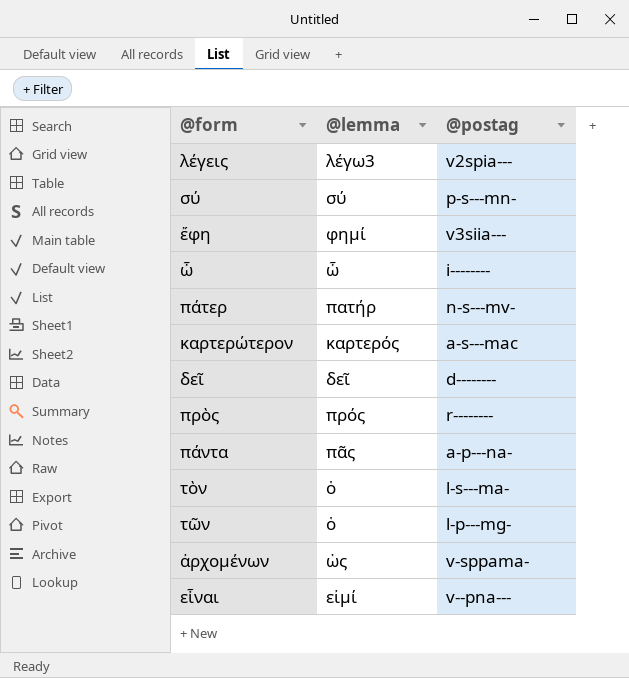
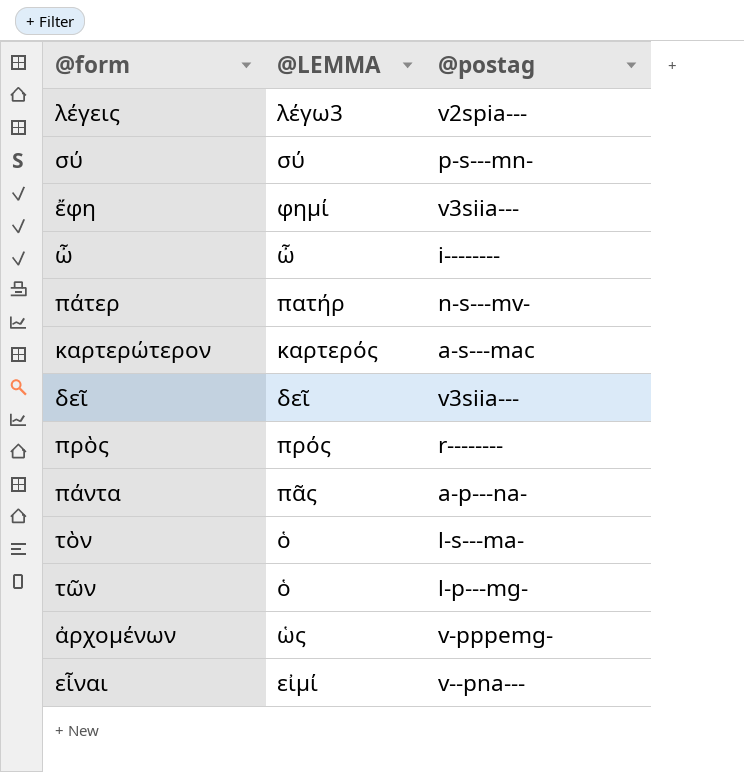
column name: @lemma -> @LEMMA
δεῖ | @postag: d-------- -> v3siia---
ἀρχομένων | @postag: v-sppama- -> v-pppemg-

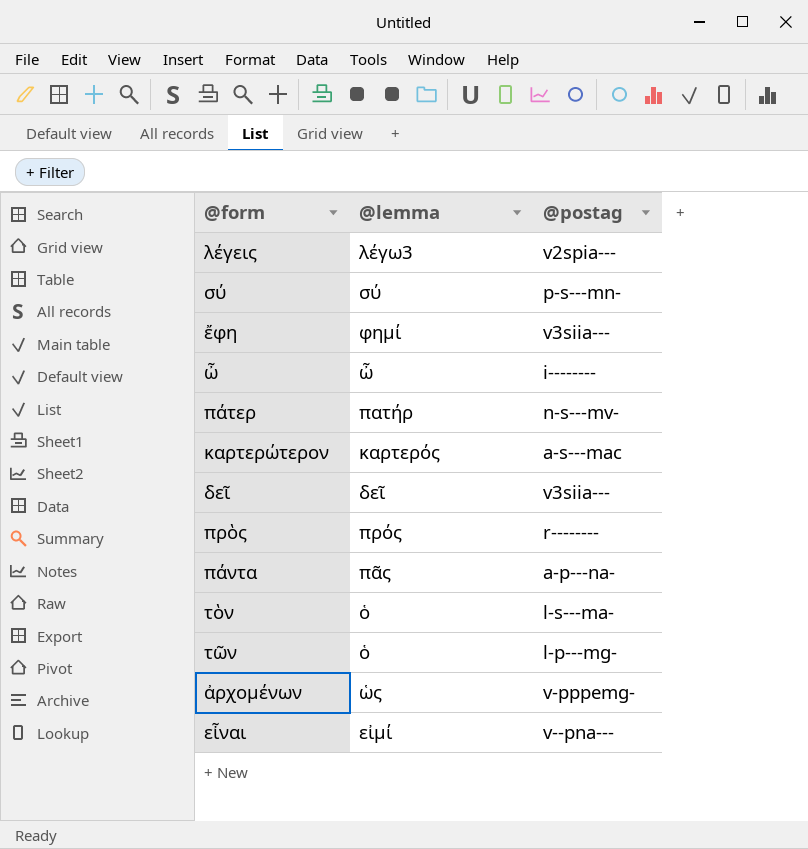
column name: @LEMMA -> @lemma

